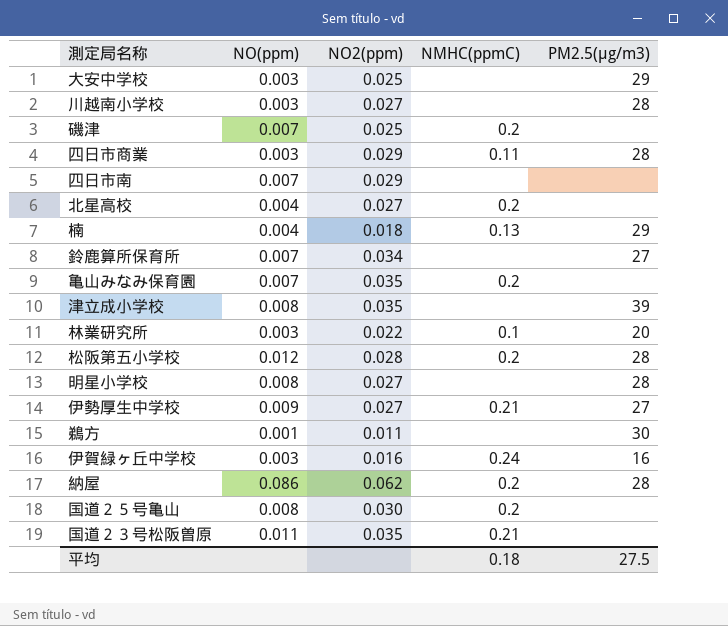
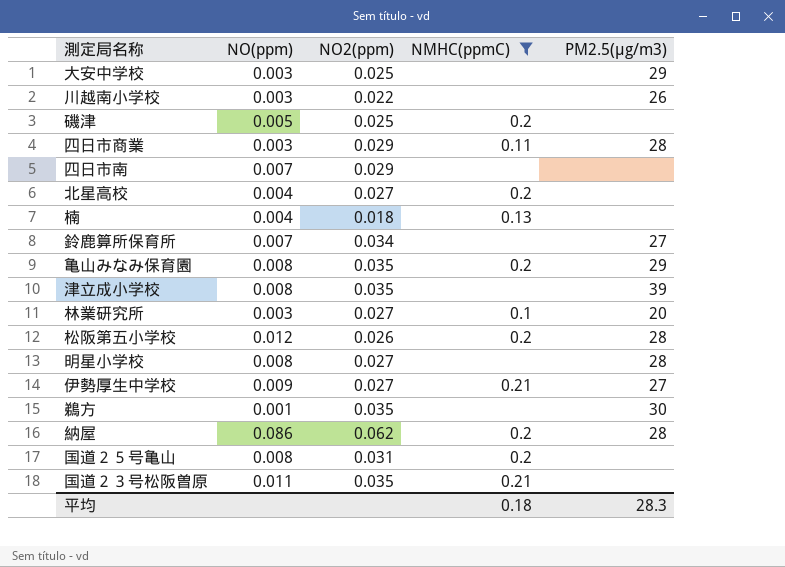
filter: none -> NMHC(ppmC) != 0.24
川越南小学校 | NO2(ppm): 0.027 -> 0.022
川越南小学校 | PM2.5(μg/m3): 28 -> 26
磯津 | NO(ppm): 0.007 -> 0.005
楠 | PM2.5(μg/m3): 29 -> none
亀山みなみ保育園 | NO(ppm): 0.007 -> 0.008
亀山みなみ保育園 | PM2.5(μg/m3): none -> 29
林業研究所 | NO2(ppm): 0.022 -> 0.027
松阪第五小学校 | NO2(ppm): 0.028 -> 0.026
鵜方 | NO2(ppm): 0.011 -> 0.035
国道２５号亀山 | NO2(ppm): 0.030 -> 0.031
平均 | PM2.5(μg/m3): 27.5 -> 28.3

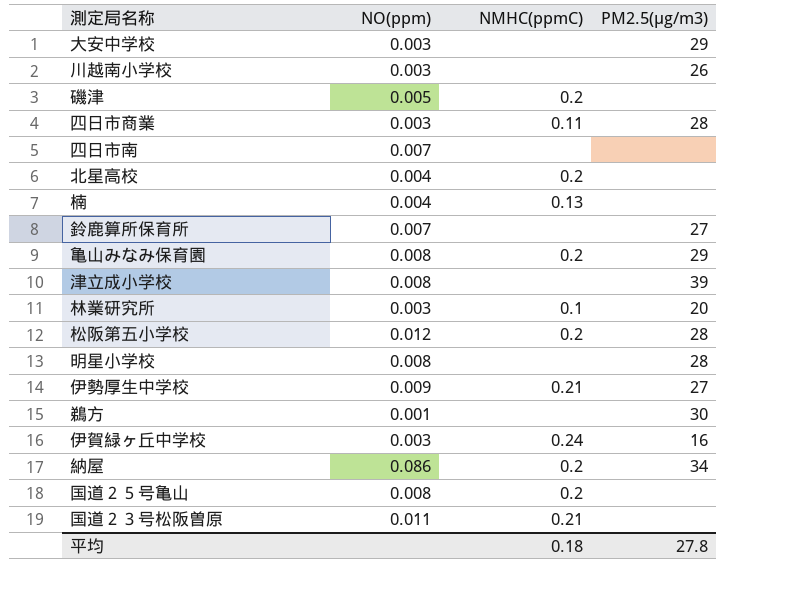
filter: NMHC(ppmC) != 0.24 -> none
column NO2(ppm) | position: 3 -> none
納屋 | PM2.5(μg/m3): 28 -> 34
平均 | PM2.5(μg/m3): 28.3 -> 27.8

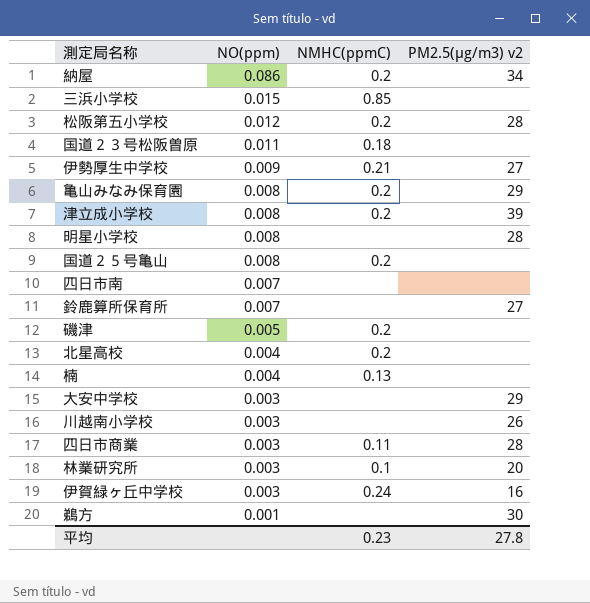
row order: none -> NO(ppm) descending
column name: PM2.5(μg/m3) -> PM2.5(μg/m3) v2
row 三浜小学校: none -> 0.015 | 0.85 | none
国道２３号松阪曽原 | NMHC(ppmC): 0.21 -> 0.18
津立成小学校 | NMHC(ppmC): none -> 0.2
平均 | NMHC(ppmC): 0.18 -> 0.23

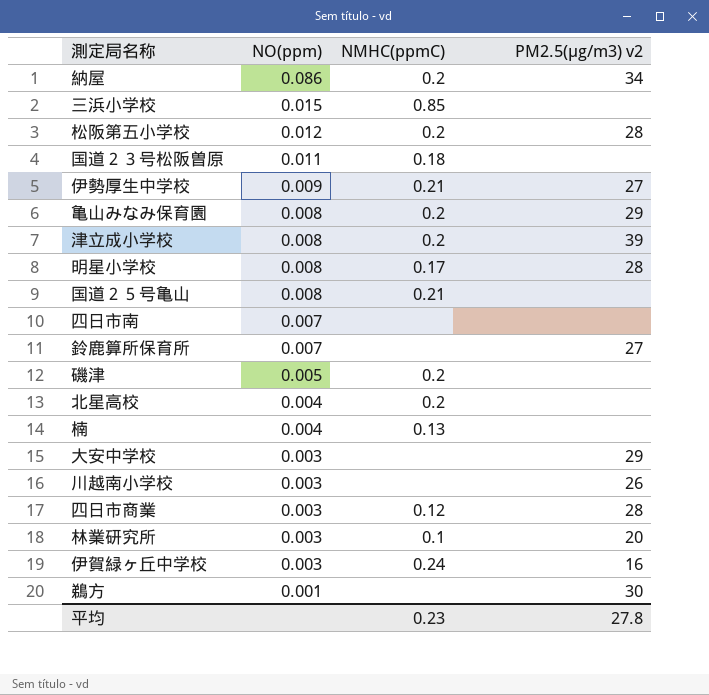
明星小学校 | NMHC(ppmC): none -> 0.17
国道２５号亀山 | NMHC(ppmC): 0.2 -> 0.21
四日市商業 | NMHC(ppmC): 0.11 -> 0.12

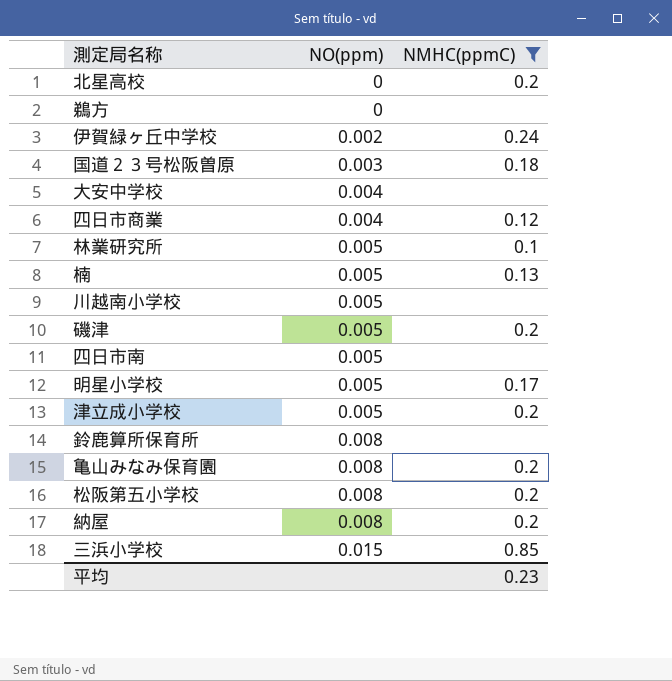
filter: none -> NMHC(ppmC) != 0.21
row order: NO(ppm) descending -> NO(ppm) ascending
column PM2.5(μg/m3) v2 | position: 4 -> none
北星高校 | NO(ppm): 0.004 -> 0
鵜方 | NO(ppm): 0.001 -> 0
伊賀緑ヶ丘中学校 | NO(ppm): 0.003 -> 0.002
国道２３号松阪曽原 | NO(ppm): 0.011 -> 0.003
大安中学校 | NO(ppm): 0.003 -> 0.004
四日市商業 | NO(ppm): 0.003 -> 0.004
林業研究所 | NO(ppm): 0.003 -> 0.005
楠 | NO(ppm): 0.004 -> 0.005
川越南小学校 | NO(ppm): 0.003 -> 0.005
四日市南 | NO(ppm): 0.007 -> 0.005
明星小学校 | NO(ppm): 0.008 -> 0.005
津立成小学校 | NO(ppm): 0.008 -> 0.005
鈴鹿算所保育所 | NO(ppm): 0.007 -> 0.008
松阪第五小学校 | NO(ppm): 0.012 -> 0.008
納屋 | NO(ppm): 0.086 -> 0.008

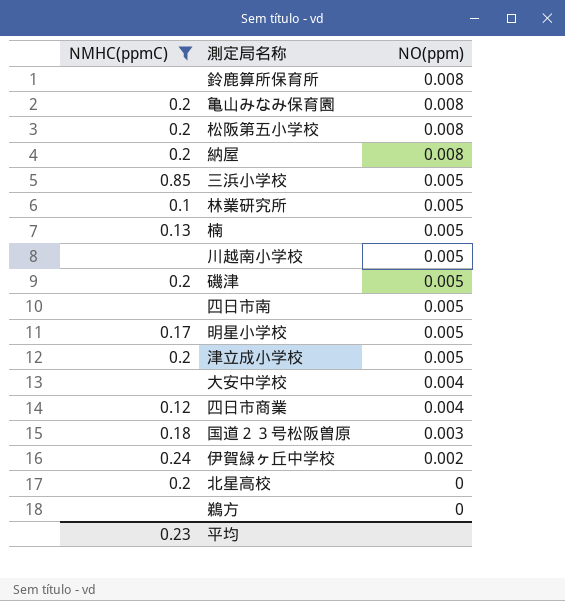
row order: NO(ppm) ascending -> NO(ppm) descending
column NMHC(ppmC) | position: 3 -> 1
三浜小学校 | NO(ppm): 0.015 -> 0.005

